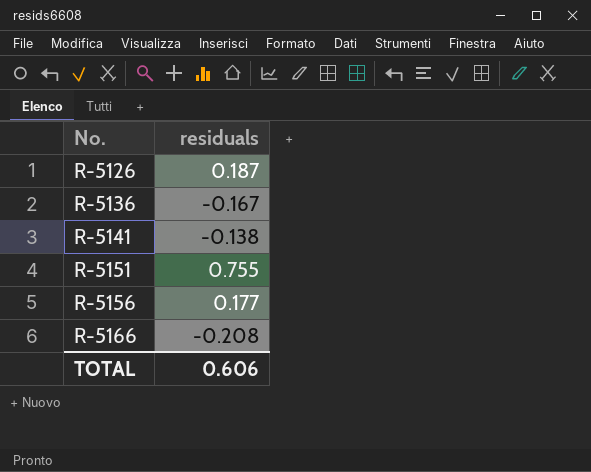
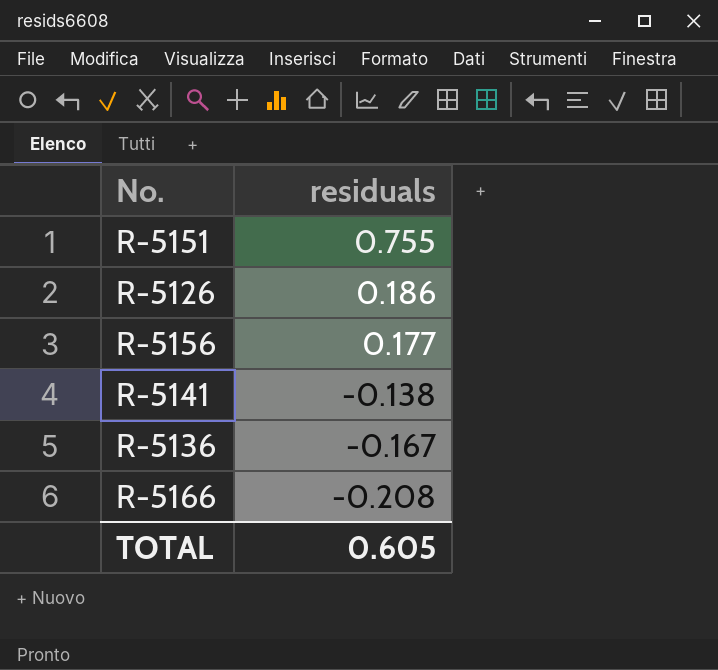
row order: No. ascending -> residuals descending
R-5126 | residuals: 0.187 -> 0.186
TOTAL | residuals: 0.606 -> 0.605

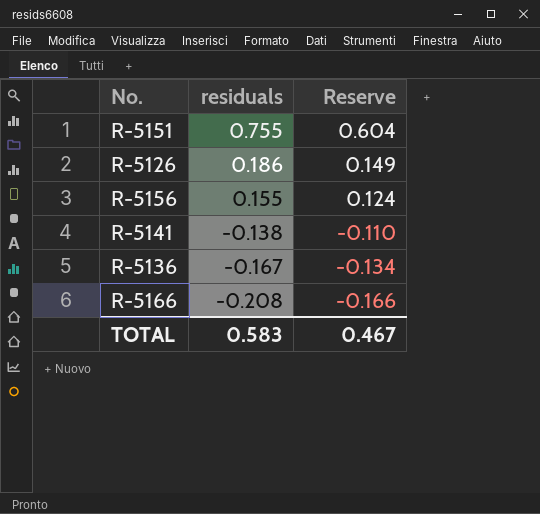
column Reserve | formula: none -> [residuals] * 0.8
R-5156 | residuals: 0.177 -> 0.155
TOTAL | residuals: 0.605 -> 0.583

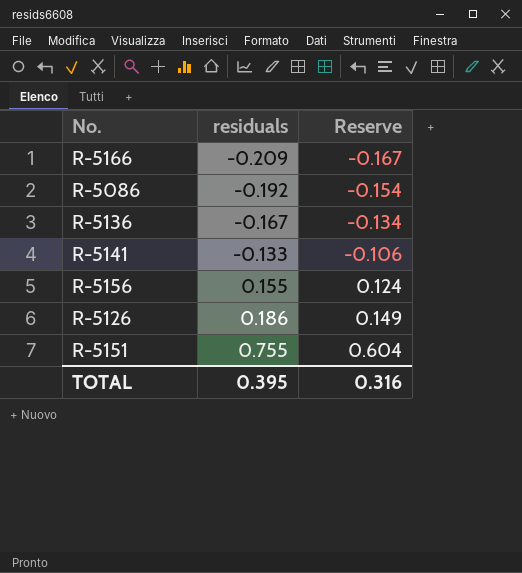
row order: residuals descending -> residuals ascending
R-5166 | residuals: -0.208 -> -0.209
R-5166 | Reserve: -0.166 -> -0.167
row R-5086: none -> -0.192 | -0.154
R-5141 | residuals: -0.138 -> -0.133
R-5141 | Reserve: -0.110 -> -0.106
TOTAL | residuals: 0.583 -> 0.395
TOTAL | Reserve: 0.467 -> 0.316

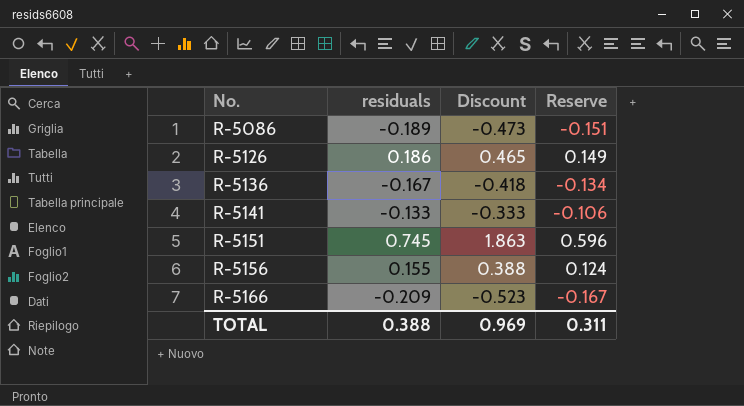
row order: residuals ascending -> No. ascending
column Discount | formula: none -> [residuals] * 2.5
R-5086 | residuals: -0.192 -> -0.189
R-5086 | Reserve: -0.154 -> -0.151
R-5151 | residuals: 0.755 -> 0.745
R-5151 | Reserve: 0.604 -> 0.596
TOTAL | residuals: 0.395 -> 0.388
TOTAL | Reserve: 0.316 -> 0.311

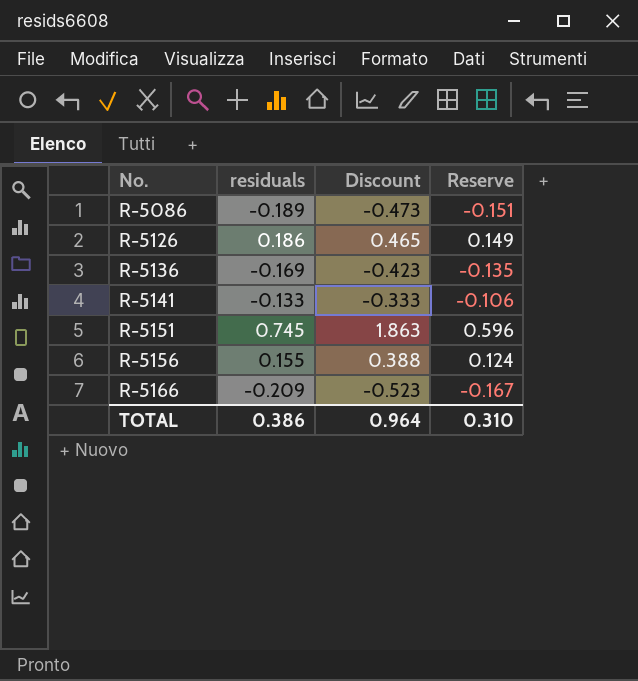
R-5136 | residuals: -0.167 -> -0.169
R-5136 | Discount: -0.418 -> -0.423
R-5136 | Reserve: -0.134 -> -0.135
TOTAL | residuals: 0.388 -> 0.386
TOTAL | Discount: 0.969 -> 0.964
TOTAL | Reserve: 0.311 -> 0.310

